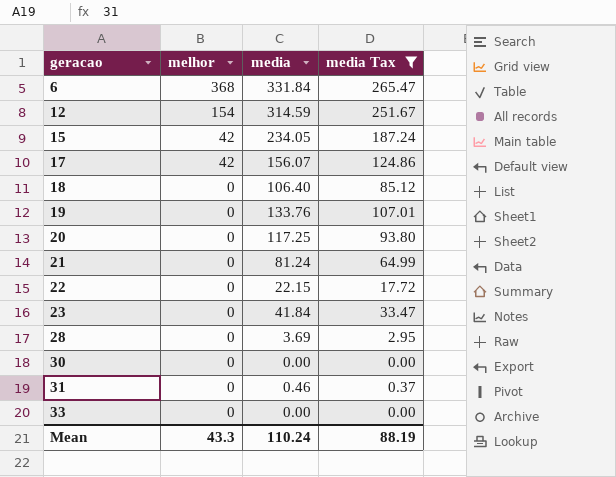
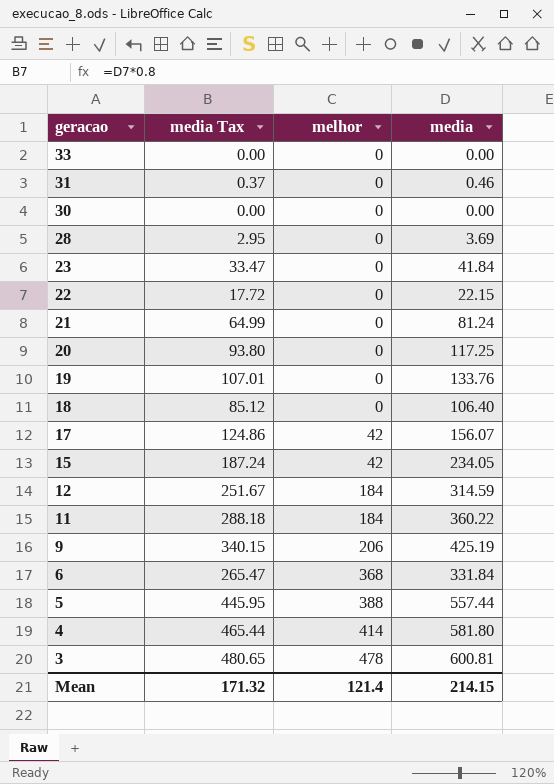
filter: media Tax <= 265.47 -> none
row order: geracao ascending -> geracao descending
column media Tax | position: 4 -> 2
12 | melhor: 154 -> 184
Mean | media Tax: 88.19 -> 171.32
Mean | melhor: 43.3 -> 121.4
Mean | media: 110.24 -> 214.15

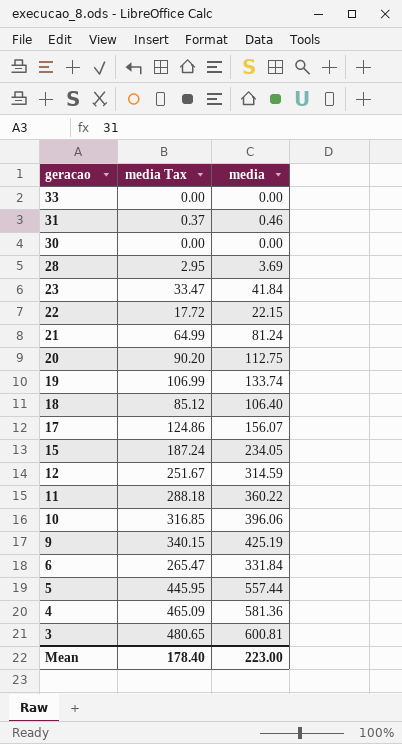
column melhor | position: 3 -> none
20 | media Tax: 93.80 -> 90.20
20 | media: 117.25 -> 112.75
19 | media Tax: 107.01 -> 106.99
19 | media: 133.76 -> 133.74
row 10: none -> 316.85 | 396.06
4 | media Tax: 465.44 -> 465.09
4 | media: 581.80 -> 581.36
Mean | media Tax: 171.32 -> 178.40
Mean | media: 214.15 -> 223.00

